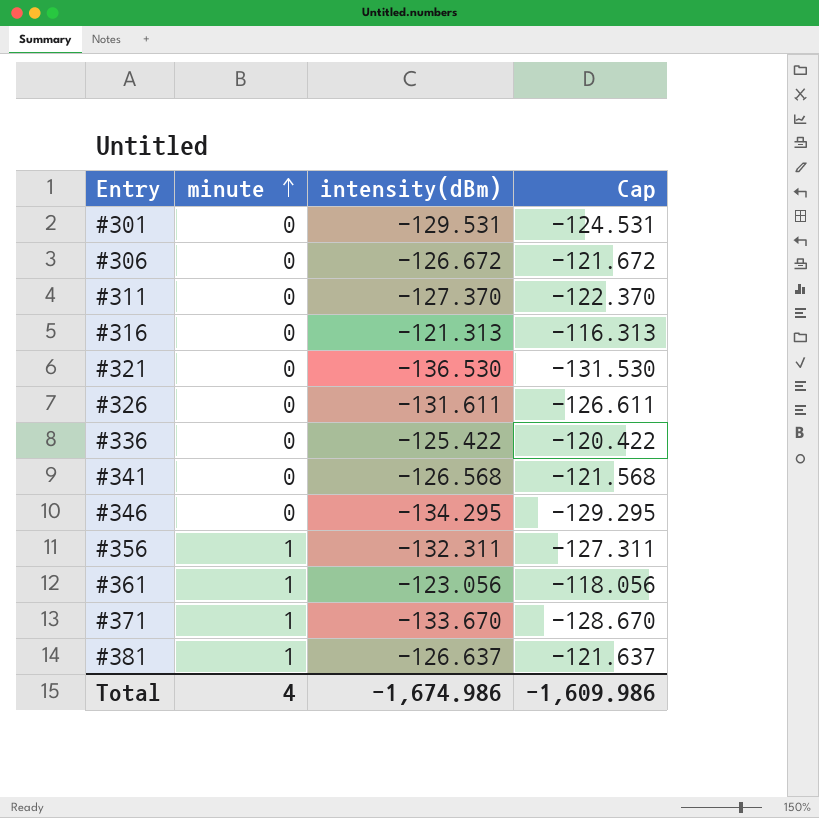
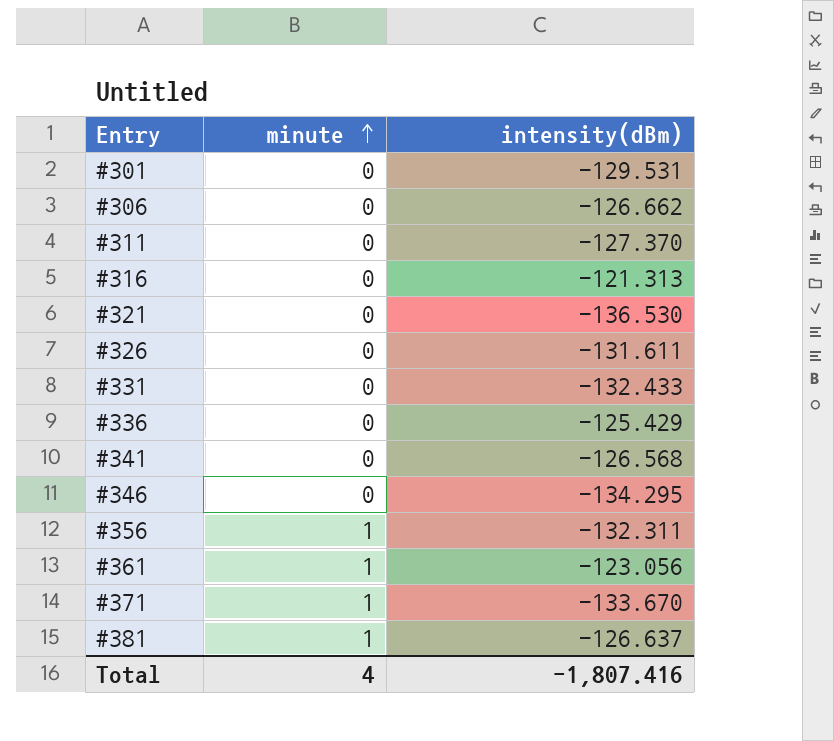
column Cap | formula: [intensity(dBm)] + 5 -> none
#306 | intensity(dBm): -126.672 -> -126.662
row #331: none -> 0 | -132.433
#336 | intensity(dBm): -125.422 -> -125.429
Total | intensity(dBm): -1,674.986 -> -1,807.416

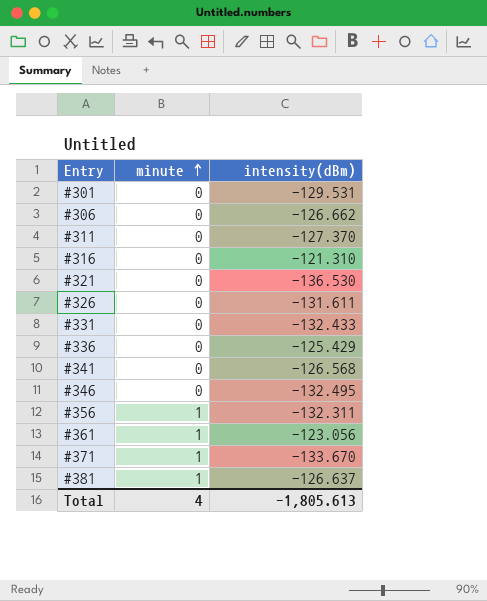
#316 | intensity(dBm): -121.313 -> -121.310
#346 | intensity(dBm): -134.295 -> -132.495
Total | intensity(dBm): -1,807.416 -> -1,805.613

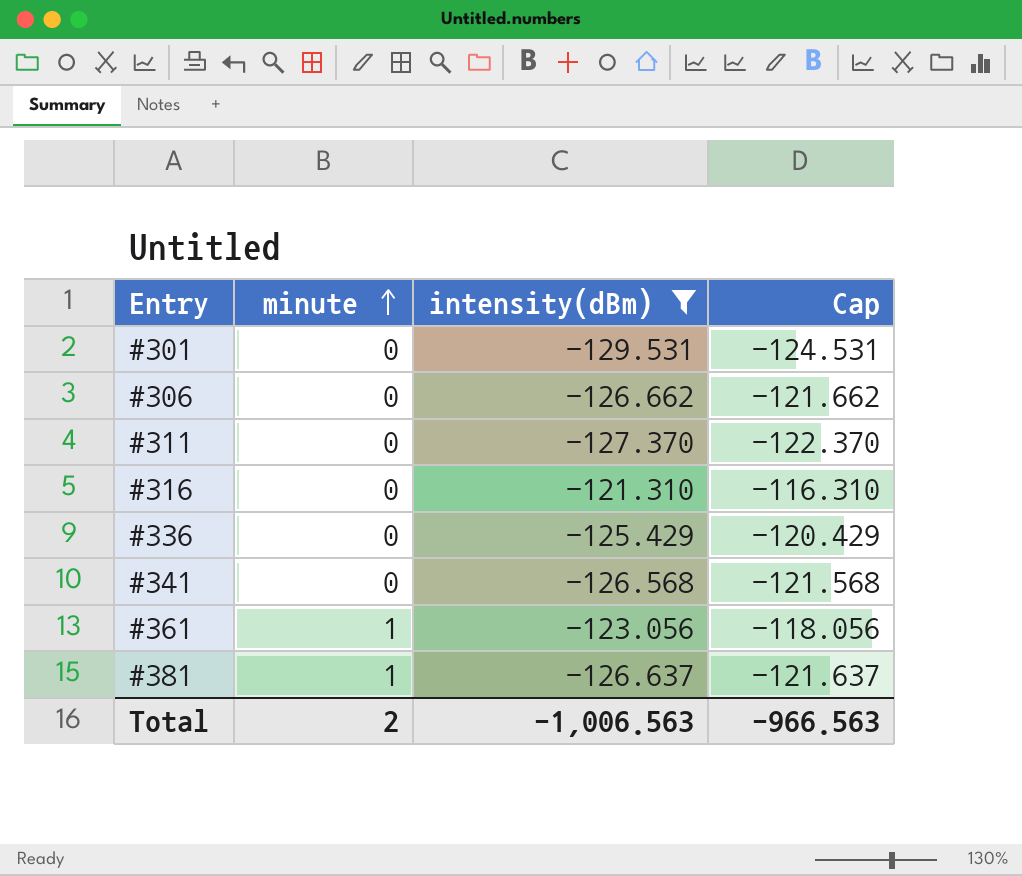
filter: none -> intensity(dBm) >= -129.531
column Cap | formula: none -> [intensity(dBm)] + 5
Total | minute: 4 -> 2
Total | intensity(dBm): -1,805.613 -> -1,006.563

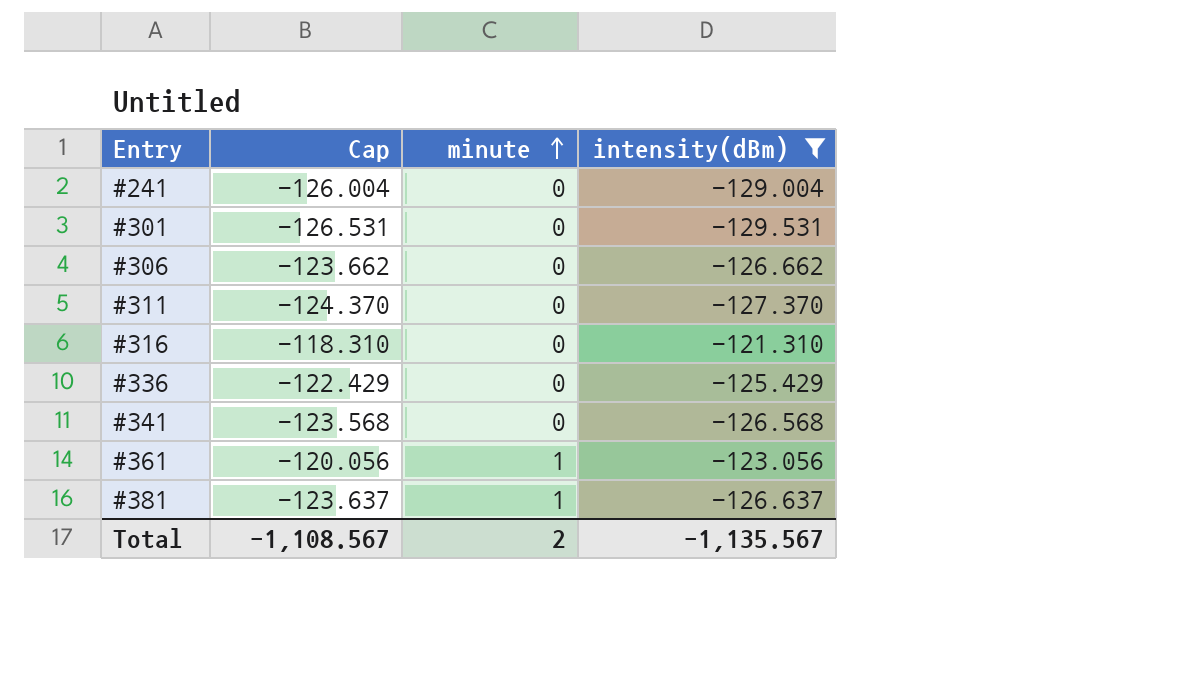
column Cap | formula: [intensity(dBm)] + 5 -> [intensity(dBm)] + 3
column Cap | position: 4 -> 2
row #241: none -> -126.004 | 0 | -129.004
Total | Cap: -966.563 -> -1,108.567
Total | intensity(dBm): -1,006.563 -> -1,135.567

